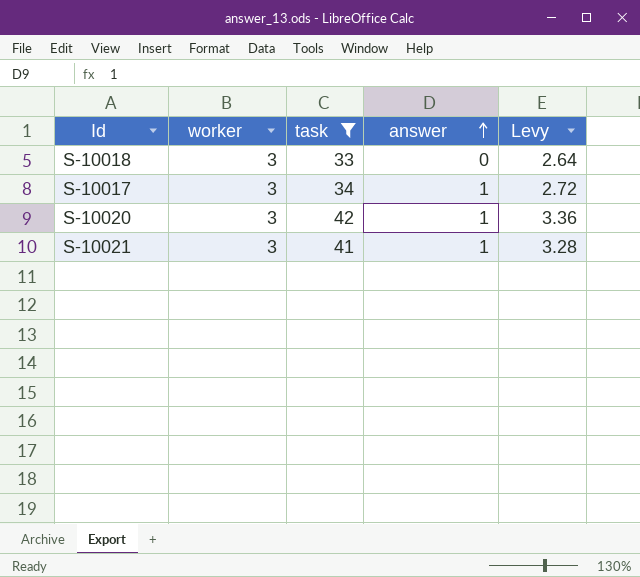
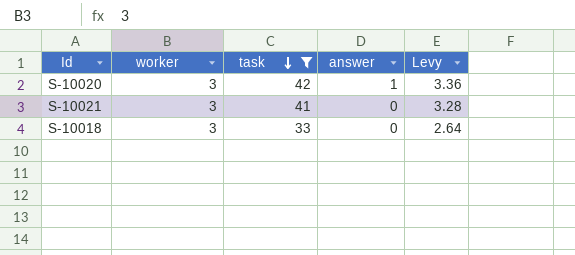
row order: answer ascending -> task descending
row S-10017: 3 | 34 | 1 | 2.72 -> none
S-10021 | answer: 1 -> 0

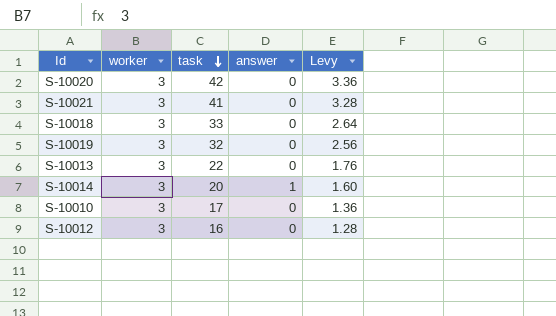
filter: task >= 33 -> none
S-10020 | answer: 1 -> 0

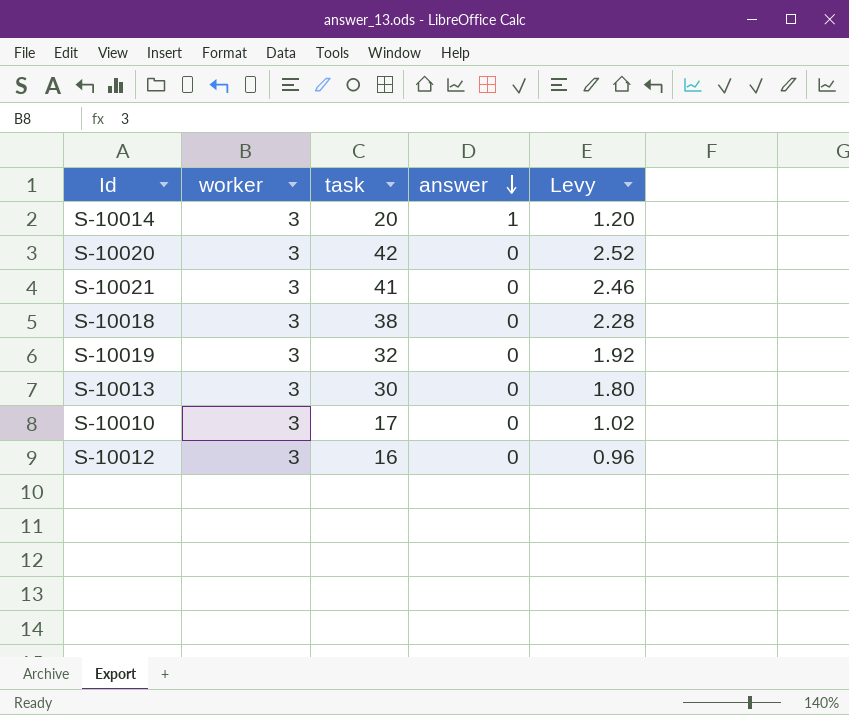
row order: task descending -> answer descending
column Levy | formula: [task] * 0.08 -> [task] * 0.06
S-10018 | task: 33 -> 38
S-10013 | task: 22 -> 30

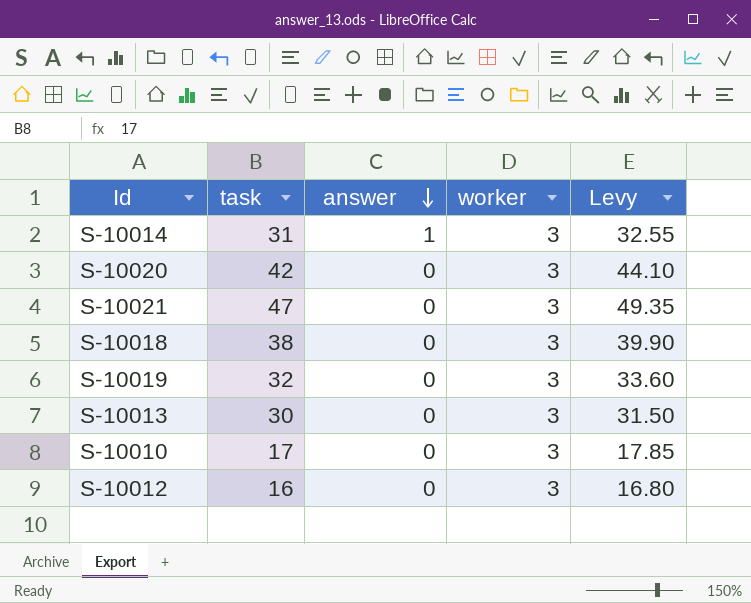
column worker | position: 2 -> 4
column Levy | formula: [task] * 0.06 -> [task] * 1.05
S-10014 | task: 20 -> 31
S-10021 | task: 41 -> 47

